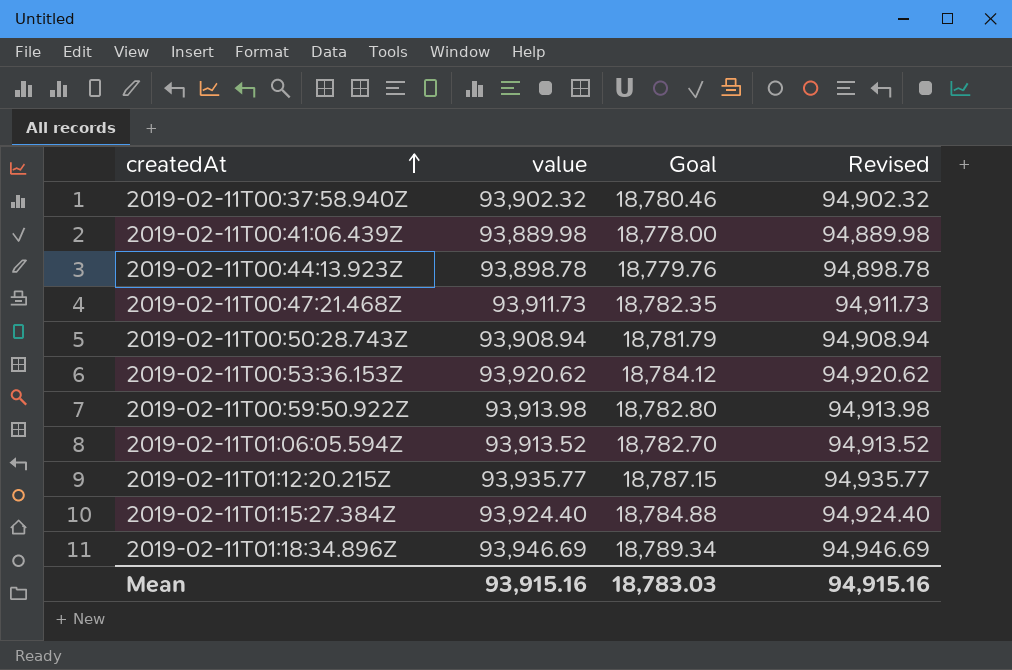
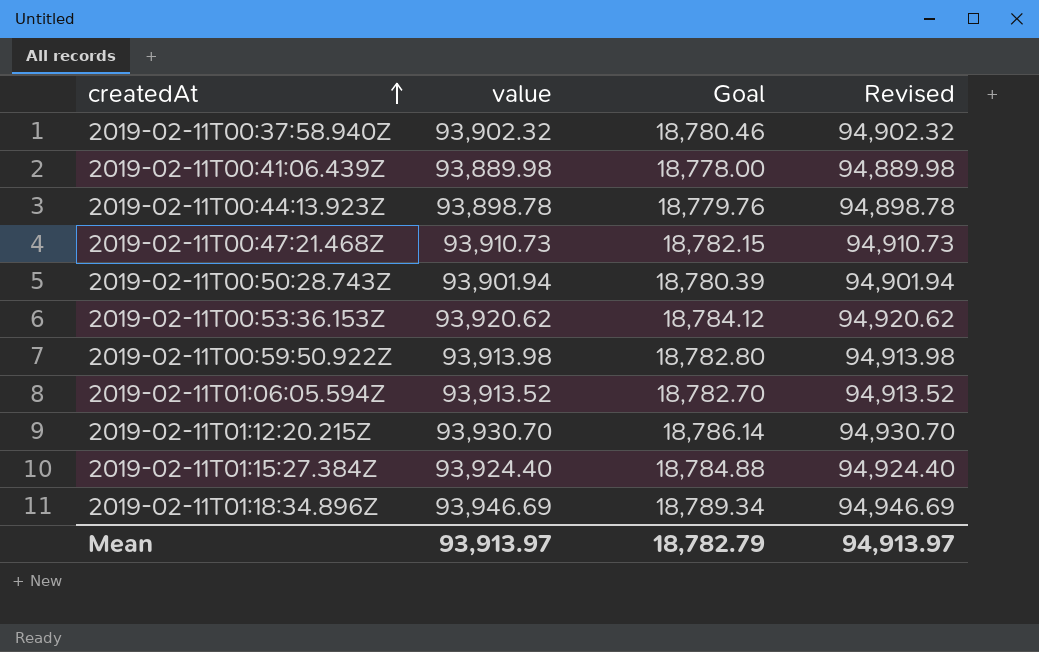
2019-02-11T00:47:21.468Z | value: 93,911.73 -> 93,910.73
2019-02-11T00:47:21.468Z | Goal: 18,782.35 -> 18,782.15
2019-02-11T00:47:21.468Z | Revised: 94,911.73 -> 94,910.73
2019-02-11T00:50:28.743Z | value: 93,908.94 -> 93,901.94
2019-02-11T00:50:28.743Z | Goal: 18,781.79 -> 18,780.39
2019-02-11T00:50:28.743Z | Revised: 94,908.94 -> 94,901.94
2019-02-11T01:12:20.215Z | value: 93,935.77 -> 93,930.70
2019-02-11T01:12:20.215Z | Goal: 18,787.15 -> 18,786.14
2019-02-11T01:12:20.215Z | Revised: 94,935.77 -> 94,930.70
Mean | value: 93,915.16 -> 93,913.97
Mean | Goal: 18,783.03 -> 18,782.79
Mean | Revised: 94,915.16 -> 94,913.97

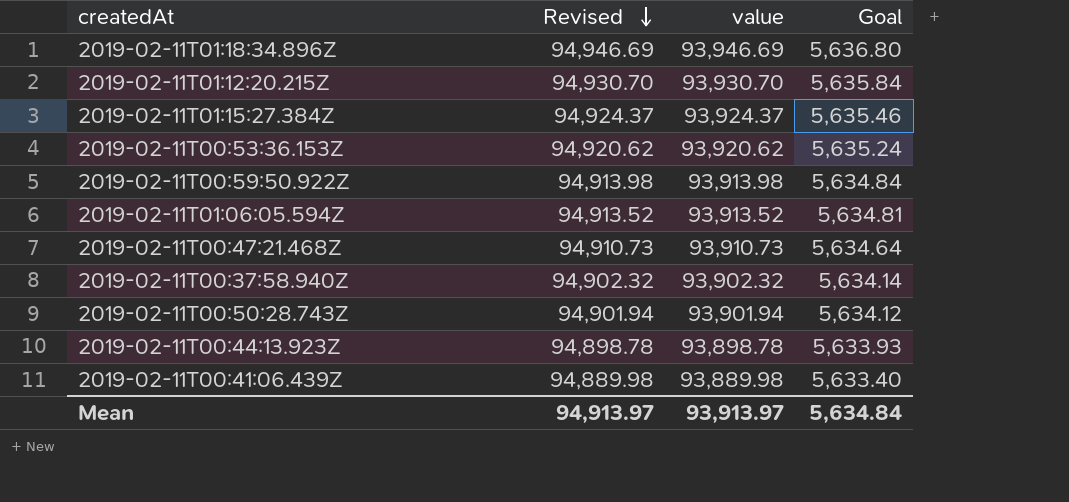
row order: createdAt ascending -> Revised descending
column Revised | position: 4 -> 2
column Goal | formula: [value] * 0.2 -> [value] * 0.06
2019-02-11T01:15:27.384Z | Revised: 94,924.40 -> 94,924.37
2019-02-11T01:15:27.384Z | value: 93,924.40 -> 93,924.37
Mean | Goal: 18,782.79 -> 5,634.84

